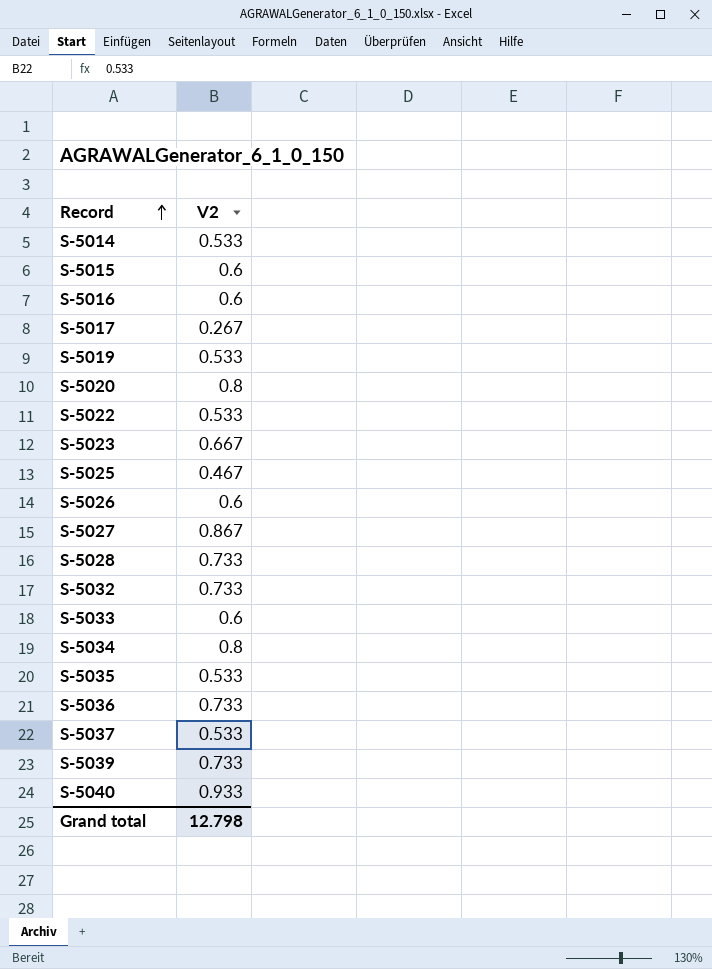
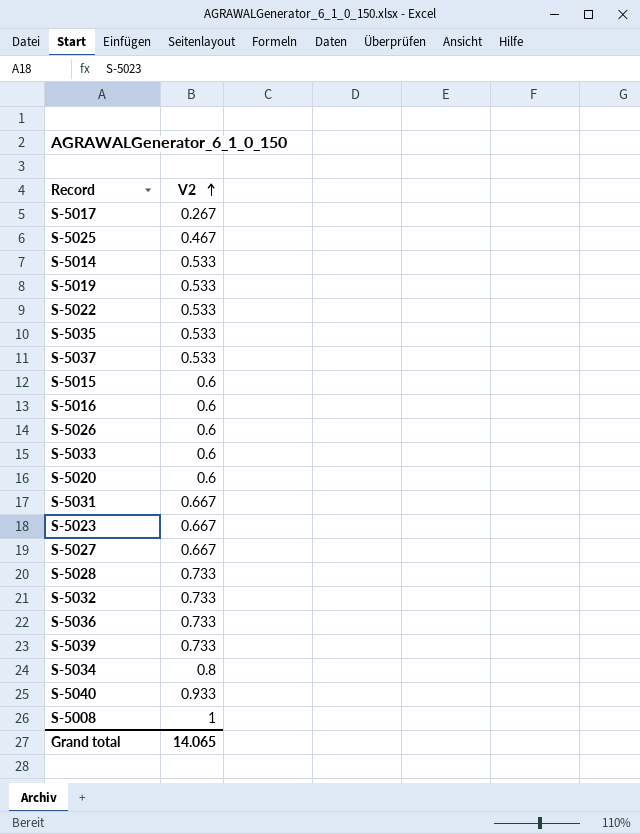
row order: Record ascending -> V2 ascending
S-5020 | V2: 0.8 -> 0.6
row S-5031: none -> 0.667
S-5027 | V2: 0.867 -> 0.667
row S-5008: none -> 1
Grand total | V2: 12.798 -> 14.065

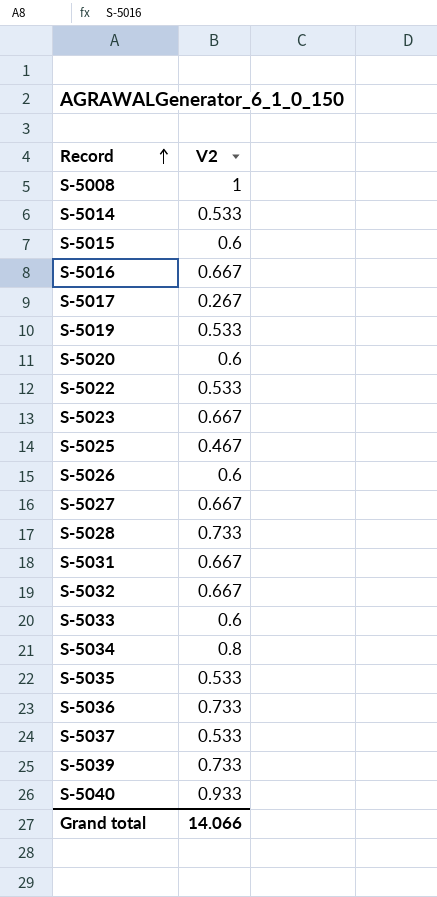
row order: V2 ascending -> Record ascending
S-5016 | V2: 0.6 -> 0.667
S-5032 | V2: 0.733 -> 0.667
Grand total | V2: 14.065 -> 14.066

